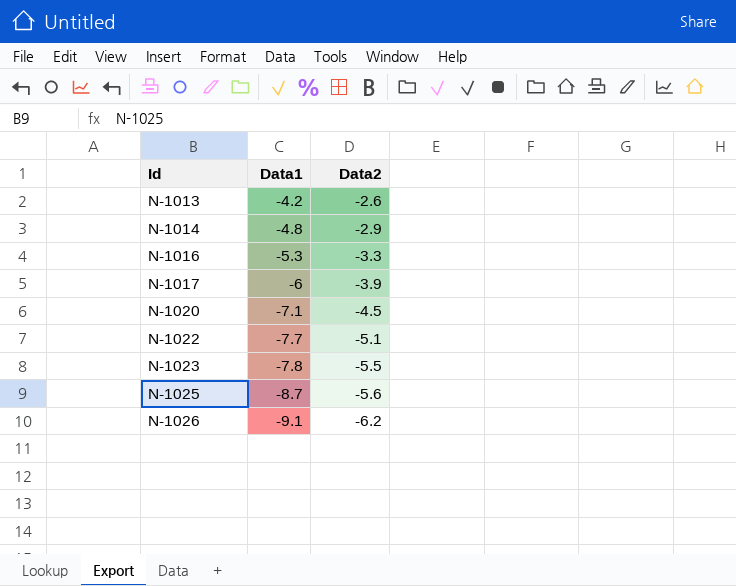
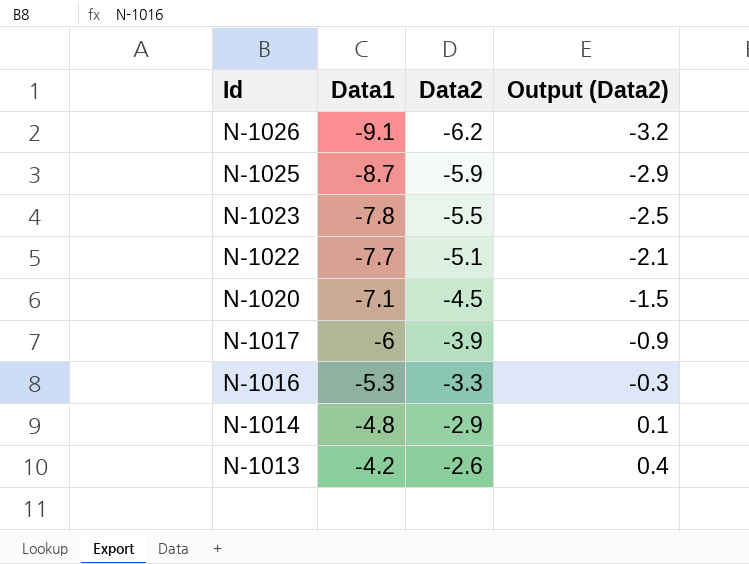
row order: Id ascending -> Id descending
column Output (Data2) | formula: none -> [Data2] + 3
N-1025 | Data2: -5.6 -> -5.9

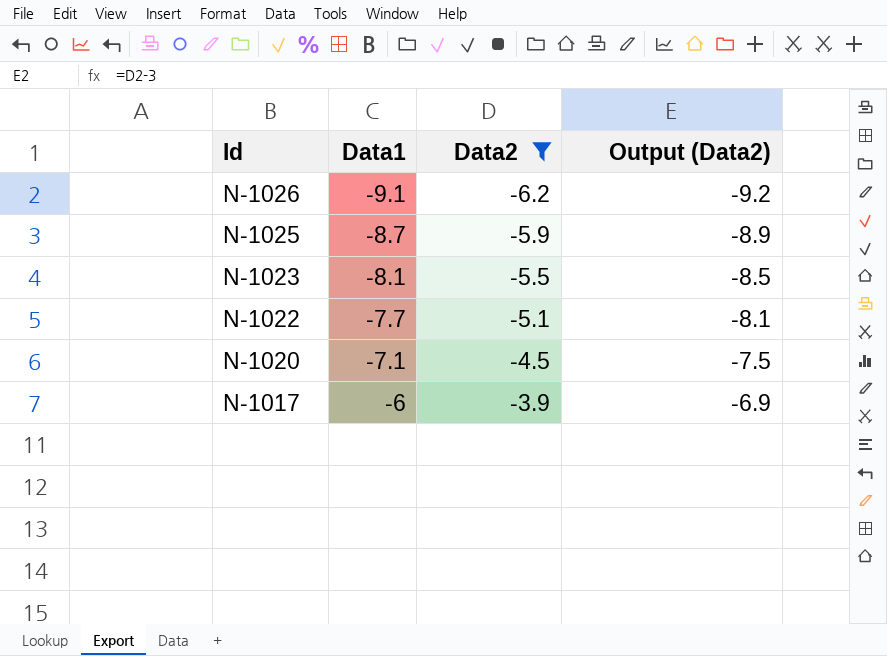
filter: none -> Data2 <= -3.9
column Output (Data2) | formula: [Data2] + 3 -> [Data2] - 3
N-1023 | Data1: -7.8 -> -8.1

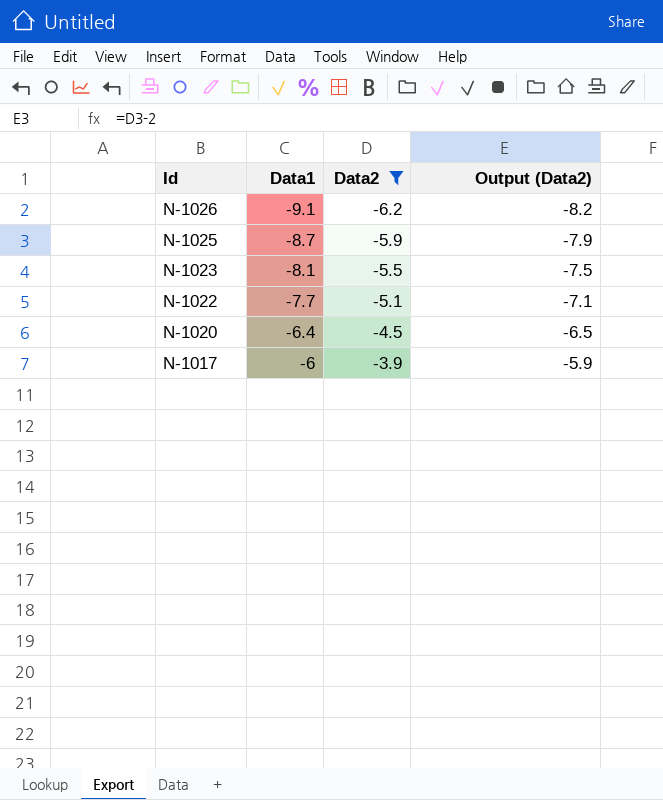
column Output (Data2) | formula: [Data2] - 3 -> [Data2] - 2
N-1020 | Data1: -7.1 -> -6.4

